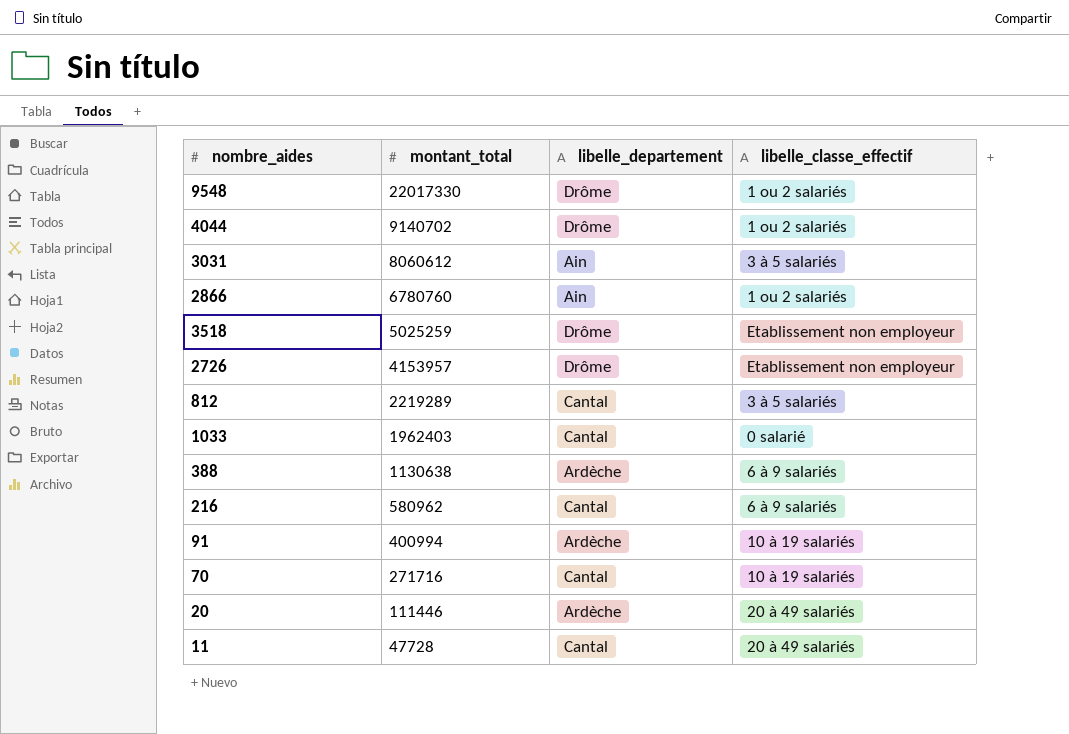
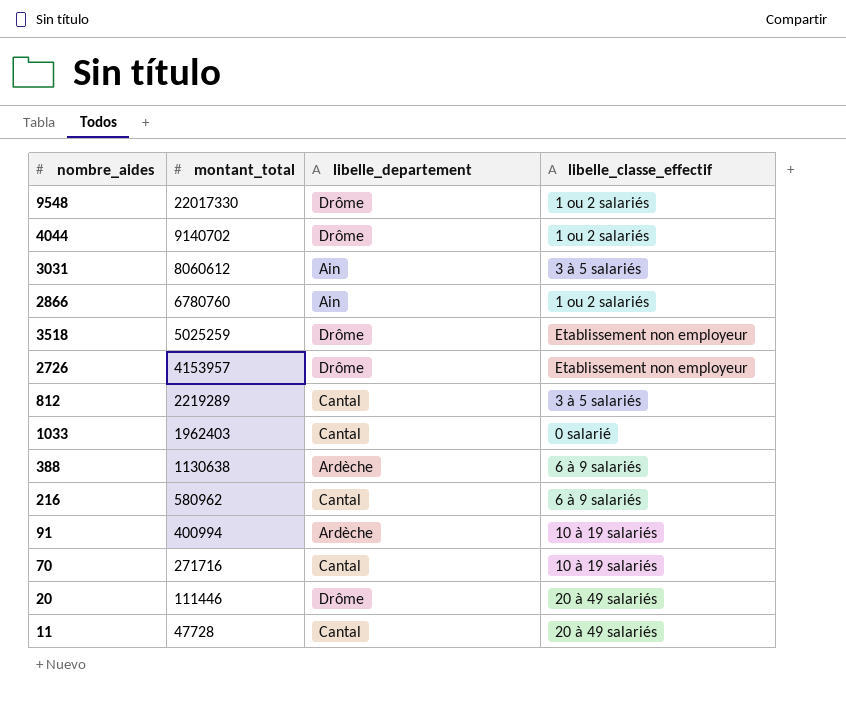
20 | libelle_departement: Ardèche -> Drôme

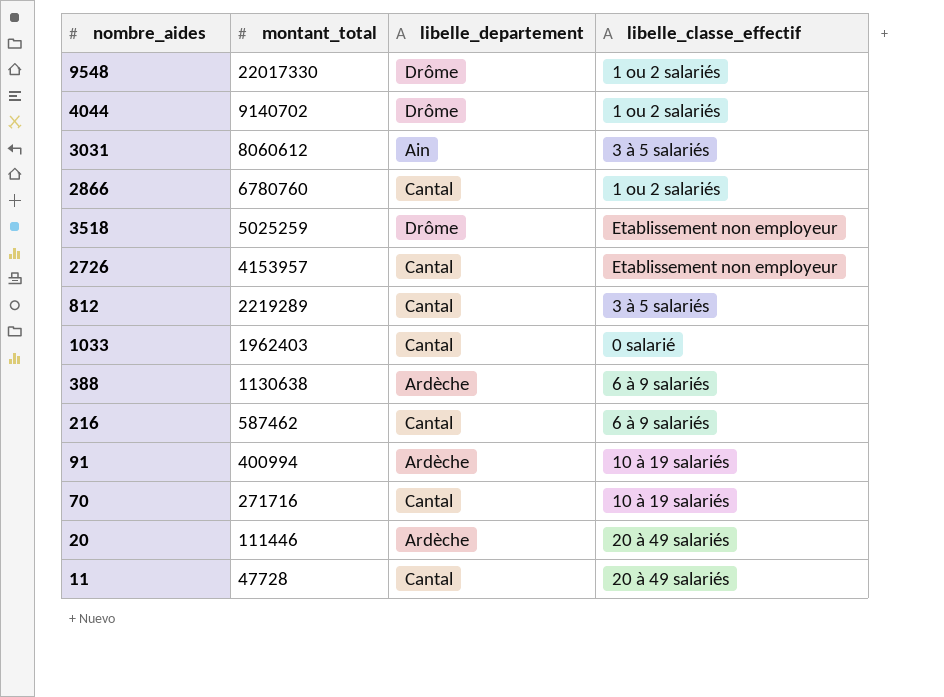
2866 | libelle_departement: Ain -> Cantal
2726 | libelle_departement: Drôme -> Cantal
216 | montant_total: 580962 -> 587462
20 | libelle_departement: Drôme -> Ardèche

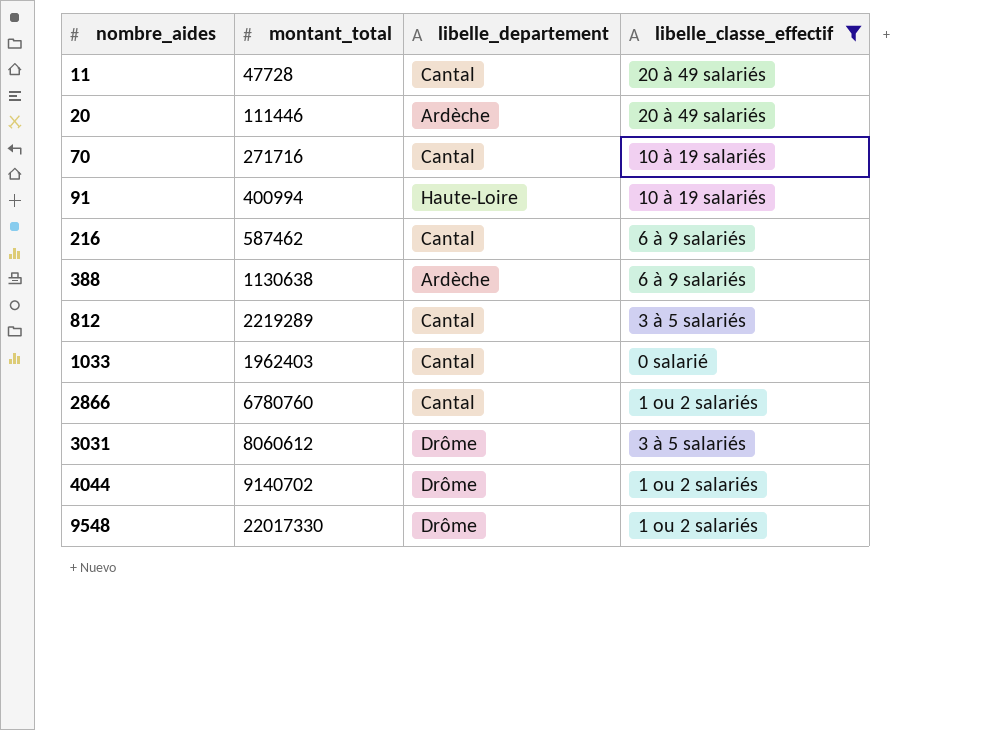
filter: none -> libelle_classe_effectif != Etablissement non employeur
row order: montant_total descending -> nombre_aides ascending
91 | libelle_departement: Ardèche -> Haute-Loire
3031 | libelle_departement: Ain -> Drôme

